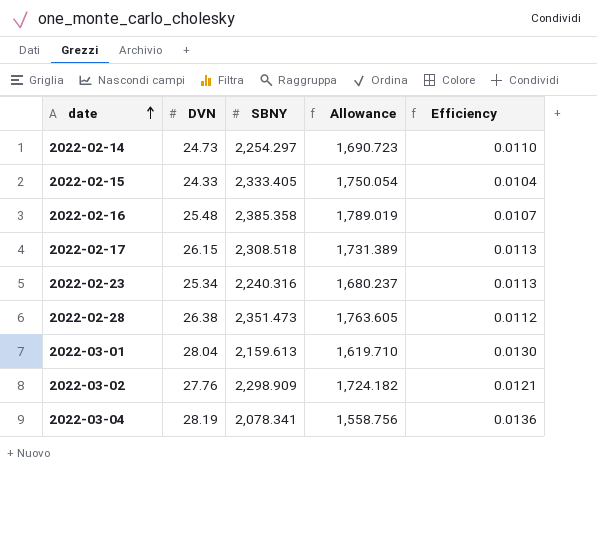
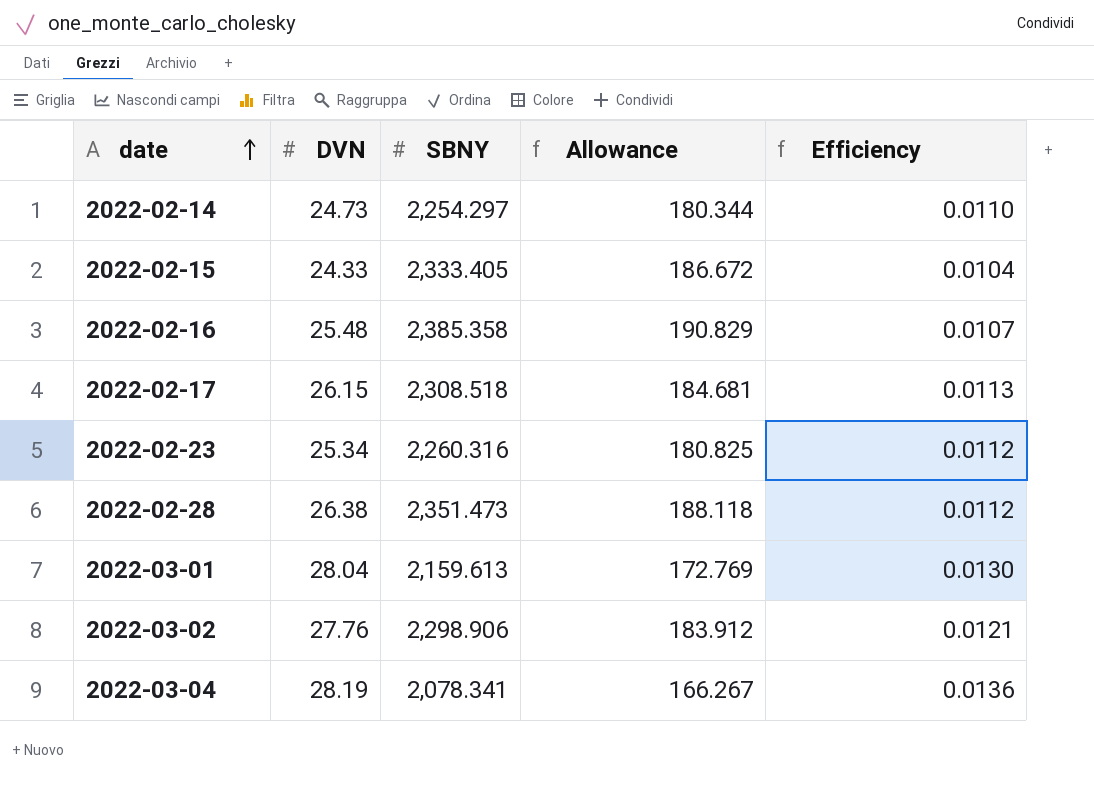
column Allowance | formula: [SBNY] * 0.75 -> [SBNY] * 0.08
2022-02-23 | SBNY: 2,240.316 -> 2,260.316
2022-02-23 | Efficiency: 0.0113 -> 0.0112
2022-03-02 | SBNY: 2,298.909 -> 2,298.906

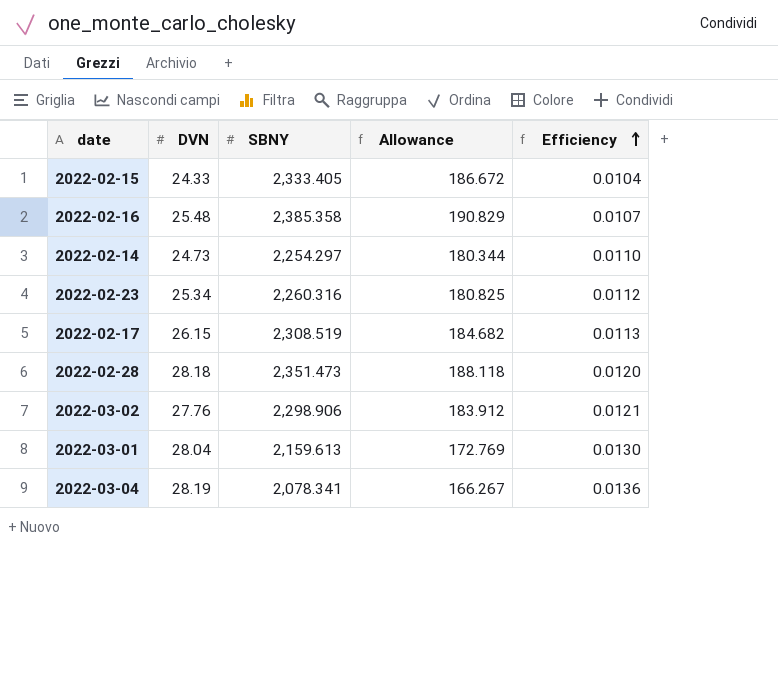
row order: date ascending -> Efficiency ascending
2022-02-17 | SBNY: 2,308.518 -> 2,308.519
2022-02-17 | Allowance: 184.681 -> 184.682
2022-02-28 | DVN: 26.38 -> 28.18
2022-02-28 | Efficiency: 0.0112 -> 0.0120

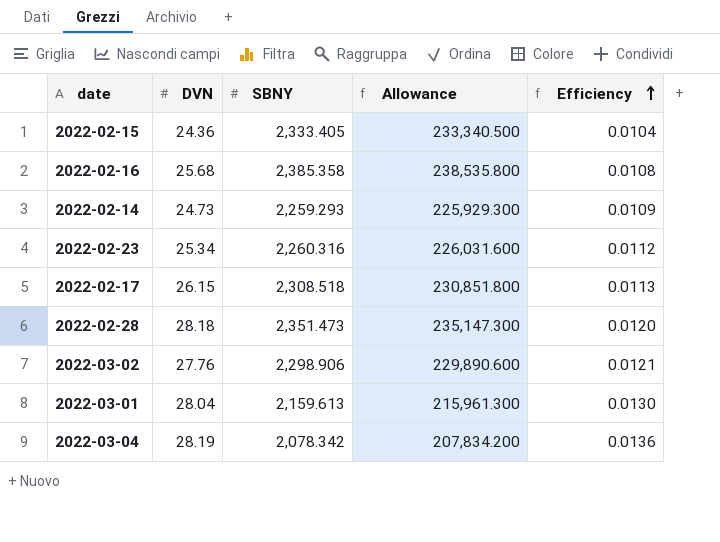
column Allowance | formula: [SBNY] * 0.08 -> [SBNY] * 100
2022-02-15 | DVN: 24.33 -> 24.36
2022-02-16 | DVN: 25.48 -> 25.68
2022-02-16 | Efficiency: 0.0107 -> 0.0108
2022-02-14 | SBNY: 2,254.297 -> 2,259.293
2022-02-14 | Efficiency: 0.0110 -> 0.0109
2022-02-17 | SBNY: 2,308.519 -> 2,308.518
2022-03-04 | SBNY: 2,078.341 -> 2,078.342

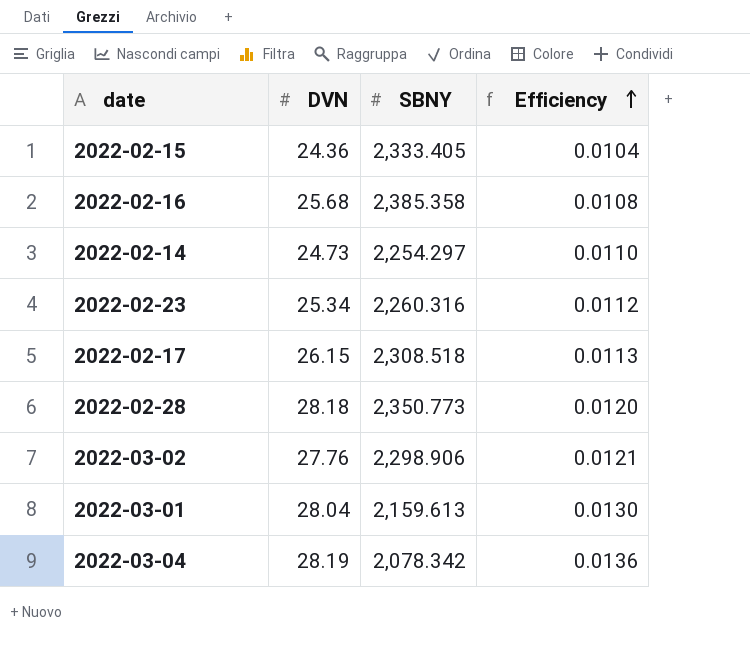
column Allowance | formula: [SBNY] * 100 -> none
2022-02-14 | SBNY: 2,259.293 -> 2,254.297
2022-02-14 | Efficiency: 0.0109 -> 0.0110
2022-02-28 | SBNY: 2,351.473 -> 2,350.773

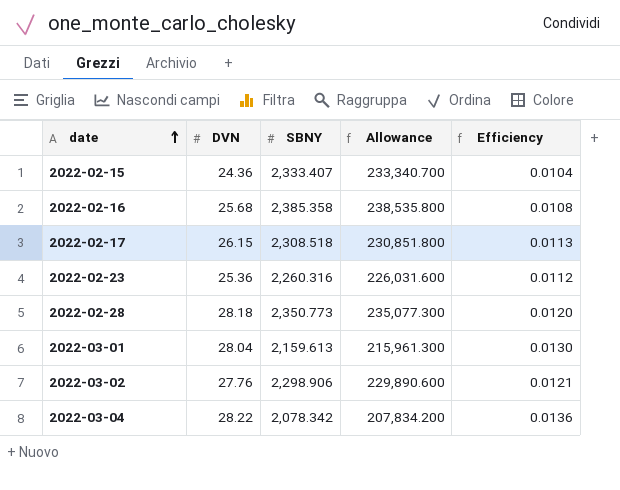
row order: Efficiency ascending -> date ascending
column Allowance | formula: none -> [SBNY] * 100
row 2022-02-14: 24.73 | 2,254.297 | 0.0110 -> none
2022-02-15 | SBNY: 2,333.405 -> 2,333.407
2022-02-23 | DVN: 25.34 -> 25.36
2022-03-04 | DVN: 28.19 -> 28.22

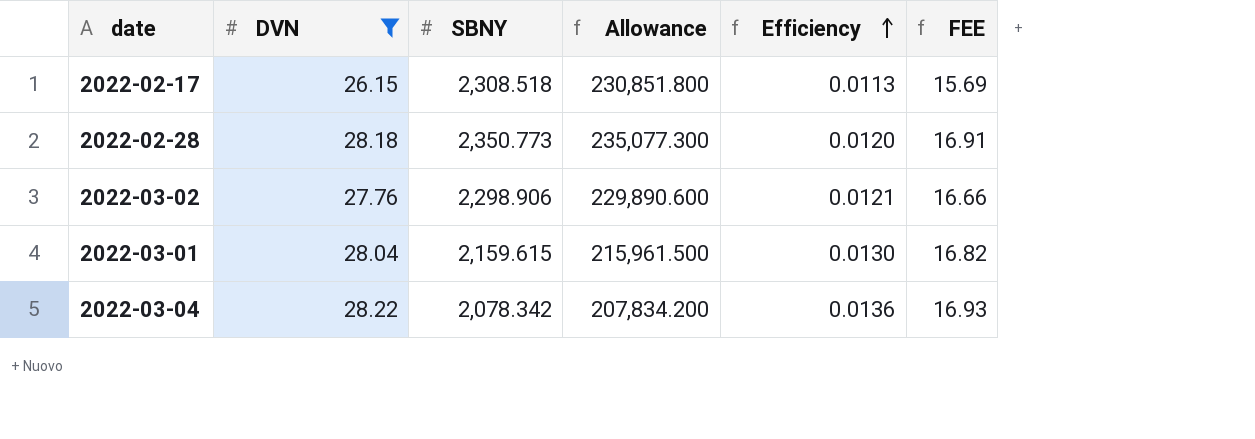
filter: none -> DVN >= 26.15
row order: date ascending -> Efficiency ascending
column FEE | formula: none -> [DVN] * 0.6
2022-03-01 | SBNY: 2,159.613 -> 2,159.615
2022-03-01 | Allowance: 215,961.300 -> 215,961.500

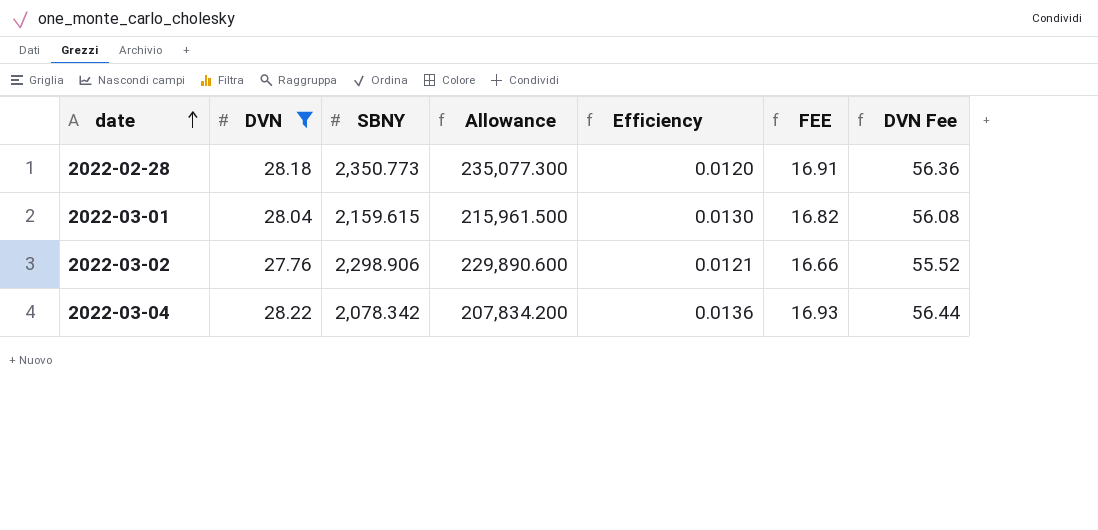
row order: Efficiency ascending -> date ascending
column DVN Fee | formula: none -> [DVN] * 2
row 2022-02-17: 26.15 | 2,308.518 | 230,851.800 | 0.0113 | 15.69 -> none

